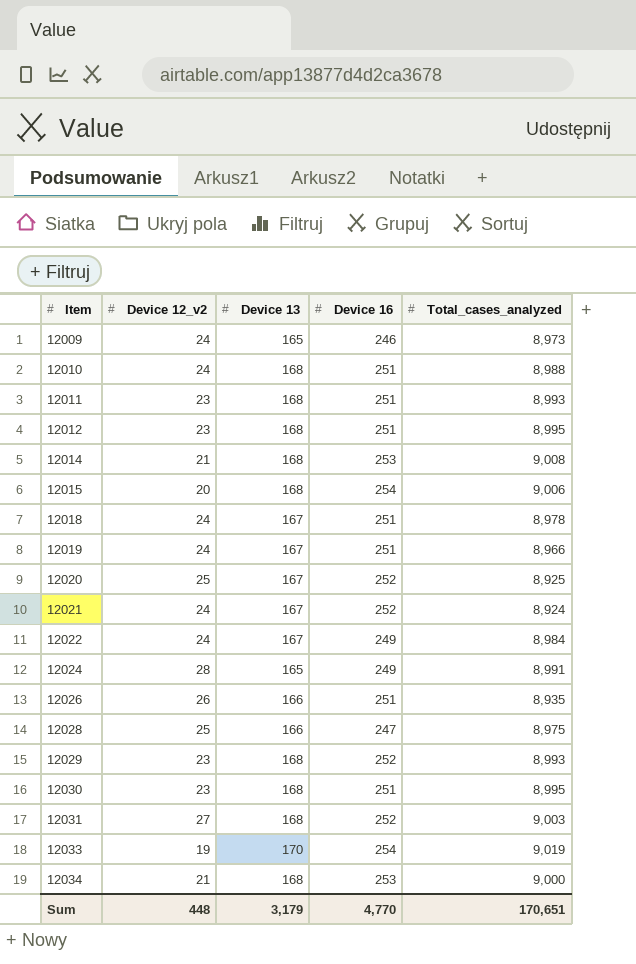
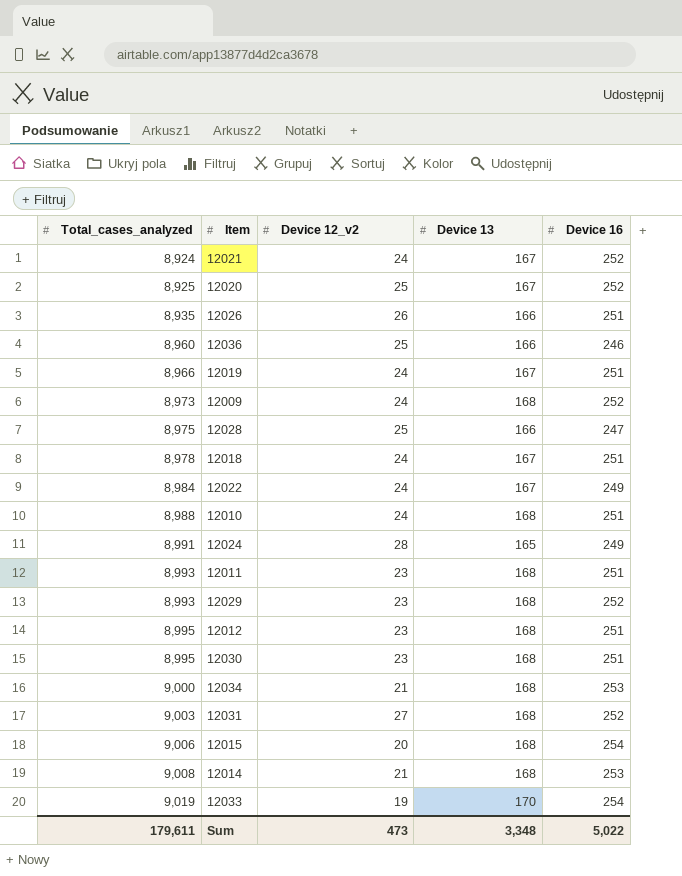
row order: Item ascending -> Total_cases_analyzed ascending
column Total_cases_analyzed | position: 5 -> 1
row 12036: none -> 8,960 | 25 | 166 | 246
12009 | Device 13: 165 -> 168
12009 | Device 16: 246 -> 252
Sum | Total_cases_analyzed: 170,651 -> 179,611
Sum | Device 12_v2: 448 -> 473
Sum | Device 13: 3,179 -> 3,348
Sum | Device 16: 4,770 -> 5,022

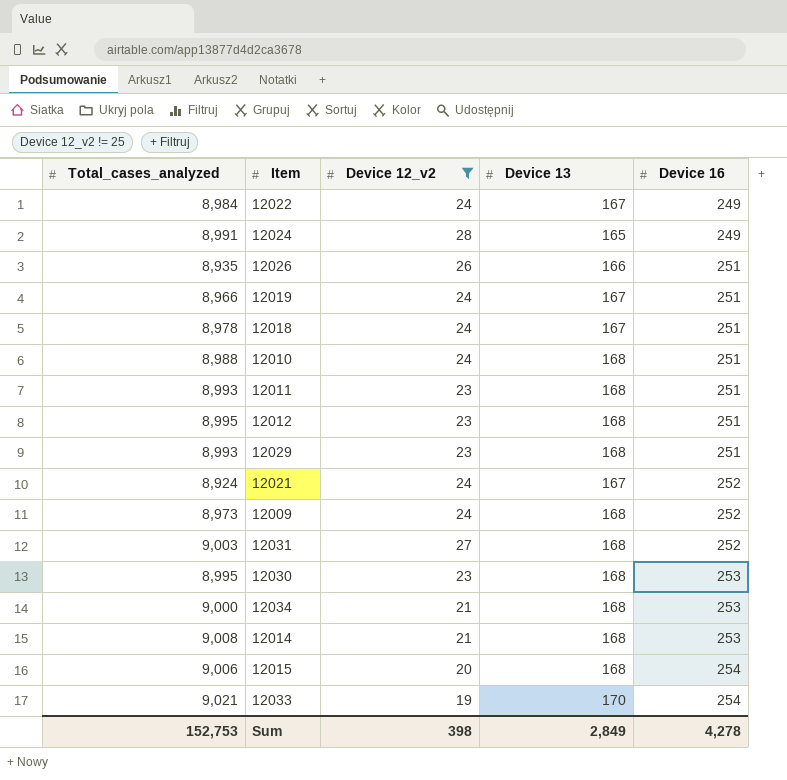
filter: none -> Device 12_v2 != 25
row order: Total_cases_analyzed ascending -> Device 16 ascending
12029 | Device 16: 252 -> 251
12030 | Device 16: 251 -> 253
12033 | Total_cases_analyzed: 9,019 -> 9,021
Sum | Total_cases_analyzed: 179,611 -> 152,753
Sum | Device 12_v2: 473 -> 398
Sum | Device 13: 3,348 -> 2,849
Sum | Device 16: 5,022 -> 4,278

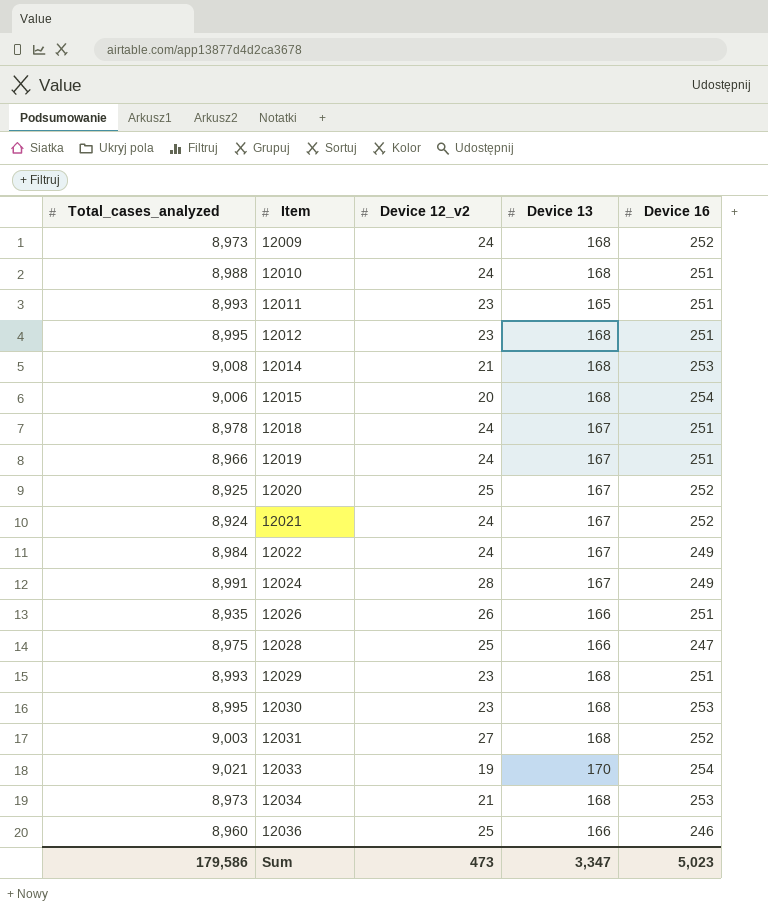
filter: Device 12_v2 != 25 -> none
row order: Device 16 ascending -> Item ascending
12011 | Device 13: 168 -> 165
12024 | Device 13: 165 -> 167
12034 | Total_cases_analyzed: 9,000 -> 8,973
Sum | Total_cases_analyzed: 152,753 -> 179,586
Sum | Device 12_v2: 398 -> 473
Sum | Device 13: 2,849 -> 3,347
Sum | Device 16: 4,278 -> 5,023

